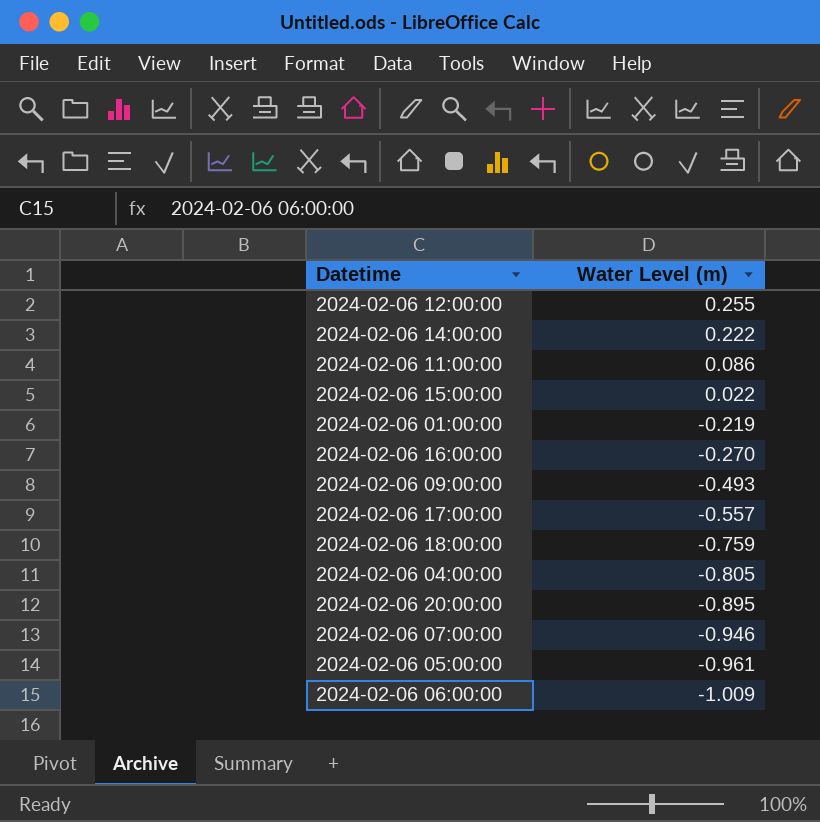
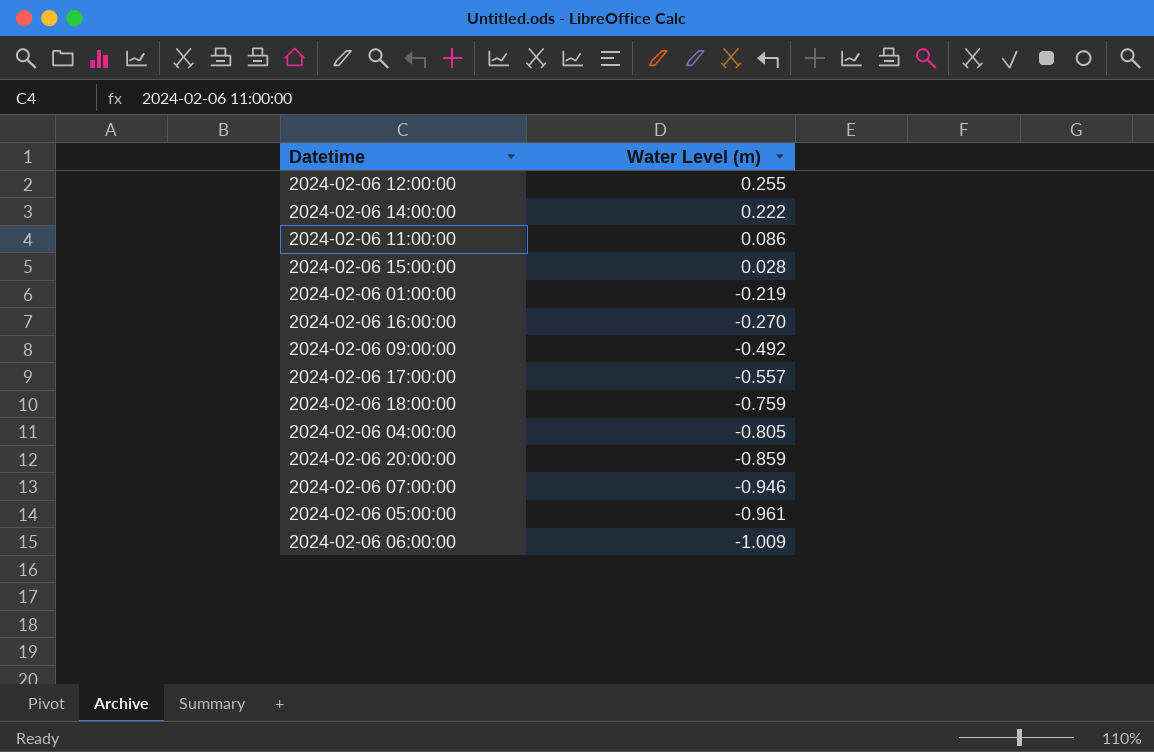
2024-02-06 15:00:00 | Water Level (m): 0.022 -> 0.028
2024-02-06 09:00:00 | Water Level (m): -0.493 -> -0.492
2024-02-06 20:00:00 | Water Level (m): -0.895 -> -0.859

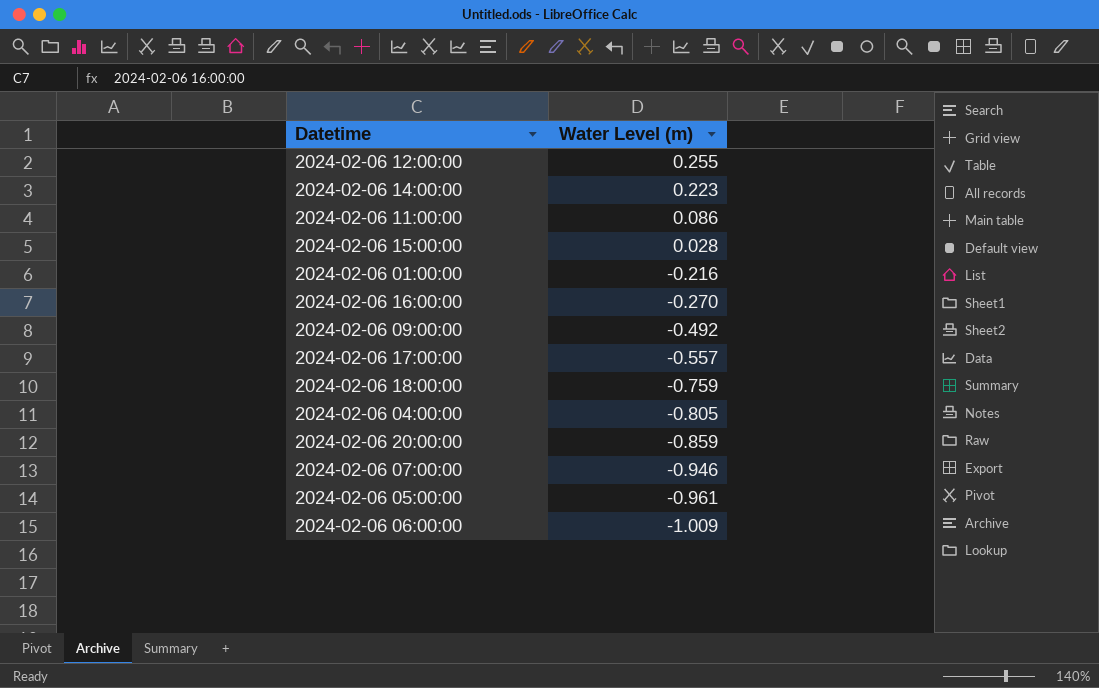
2024-02-06 14:00:00 | Water Level (m): 0.222 -> 0.223
2024-02-06 01:00:00 | Water Level (m): -0.219 -> -0.216

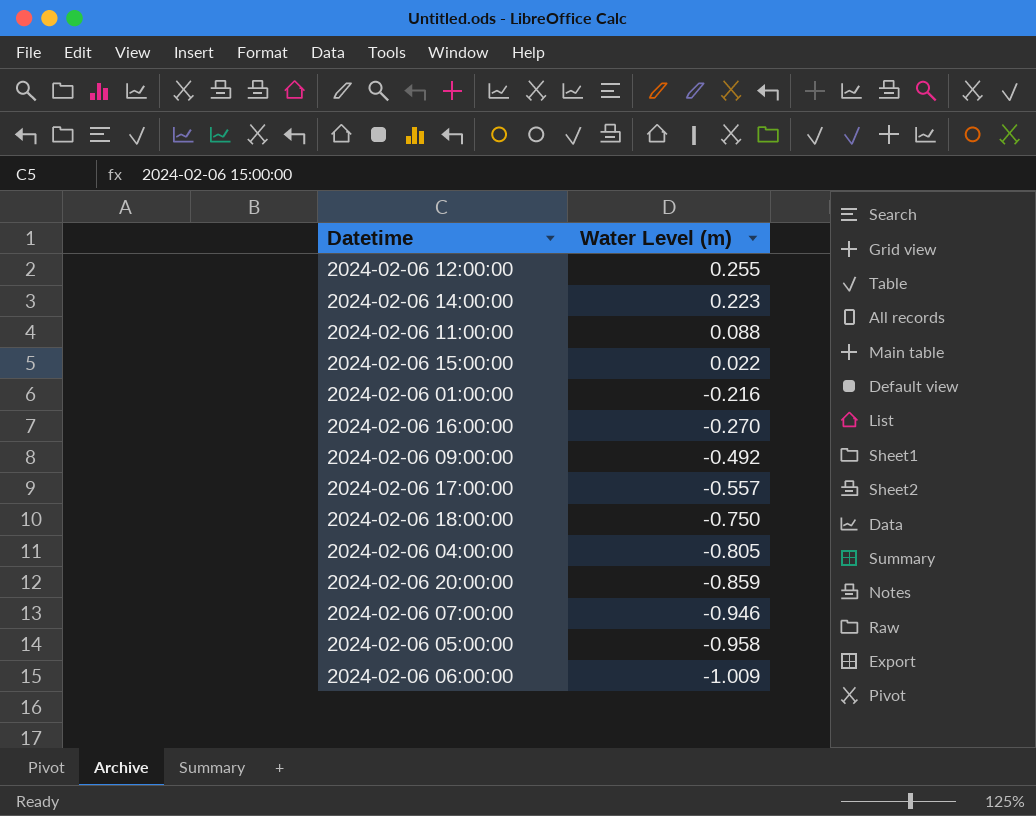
2024-02-06 11:00:00 | Water Level (m): 0.086 -> 0.088
2024-02-06 15:00:00 | Water Level (m): 0.028 -> 0.022
2024-02-06 18:00:00 | Water Level (m): -0.759 -> -0.750
2024-02-06 05:00:00 | Water Level (m): -0.961 -> -0.958

